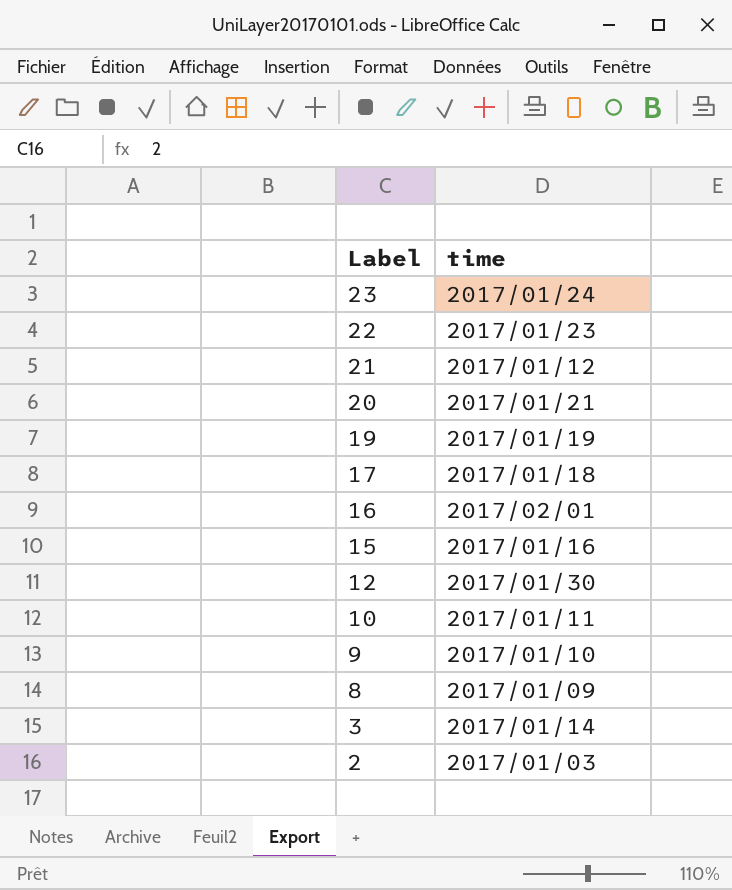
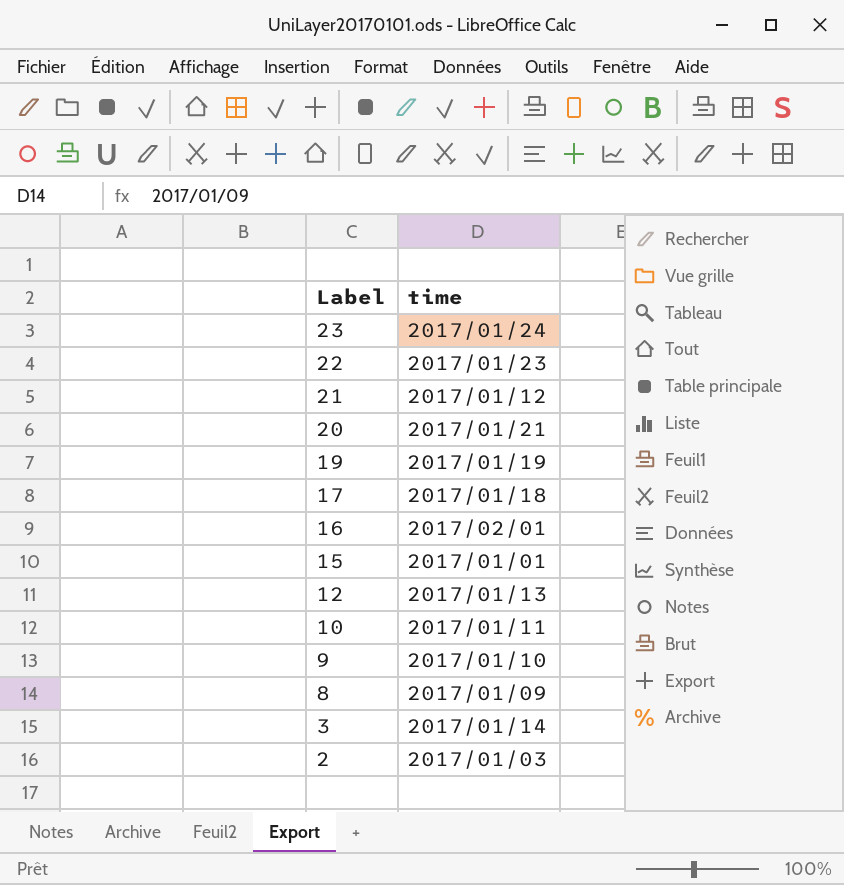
15 | time: 2017/01/16 -> 2017/01/01
12 | time: 2017/01/30 -> 2017/01/13

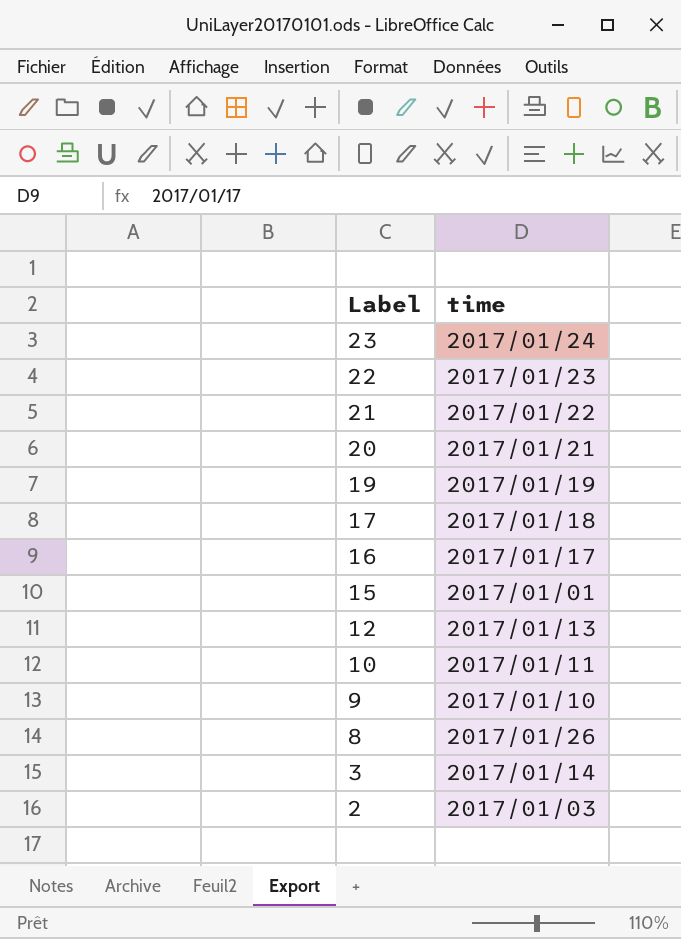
21 | time: 2017/01/12 -> 2017/01/22
16 | time: 2017/02/01 -> 2017/01/17
8 | time: 2017/01/09 -> 2017/01/26

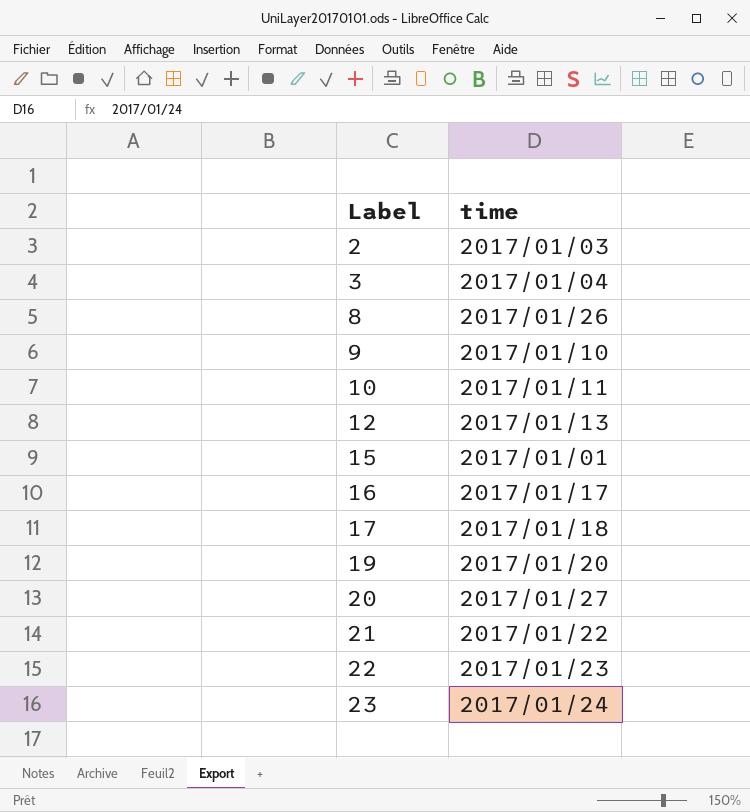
row order: Label descending -> Label ascending
3 | time: 2017/01/14 -> 2017/01/04
19 | time: 2017/01/19 -> 2017/01/20
20 | time: 2017/01/21 -> 2017/01/27

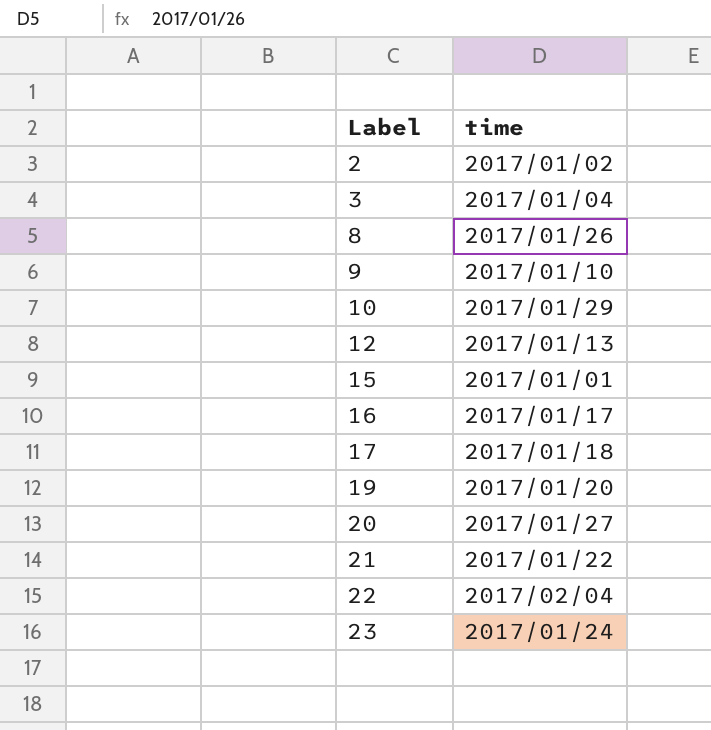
2 | time: 2017/01/03 -> 2017/01/02
10 | time: 2017/01/11 -> 2017/01/29
22 | time: 2017/01/23 -> 2017/02/04

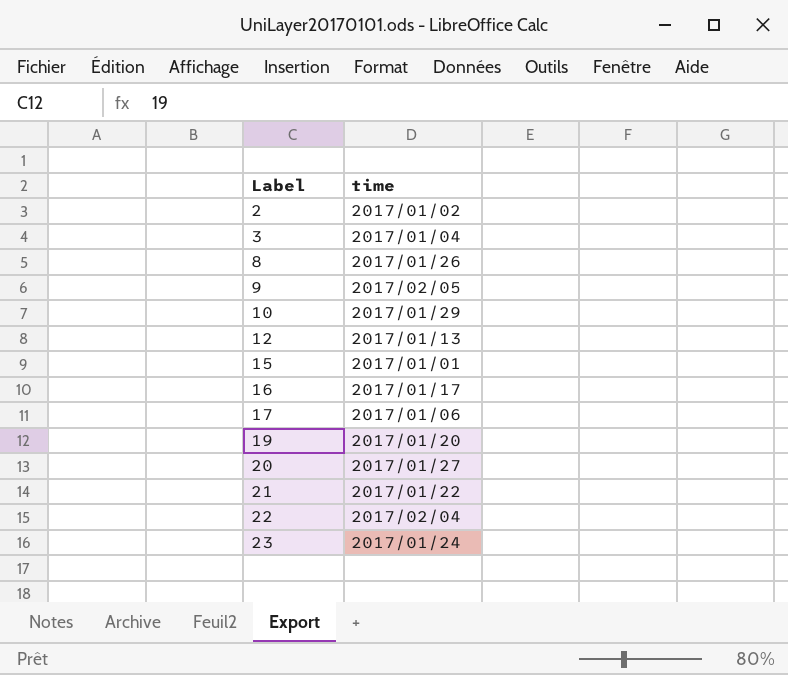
9 | time: 2017/01/10 -> 2017/02/05
17 | time: 2017/01/18 -> 2017/01/06

